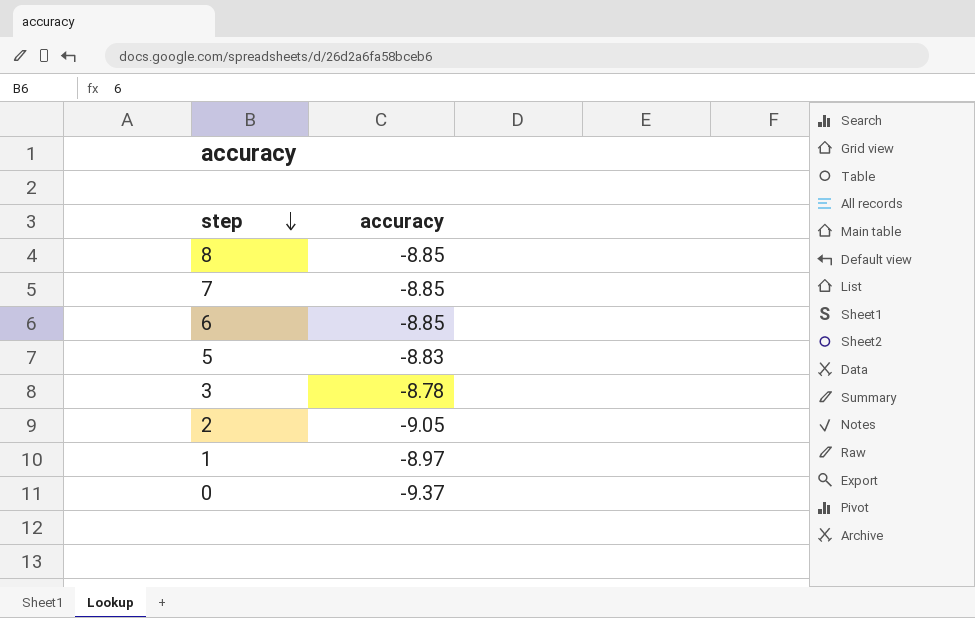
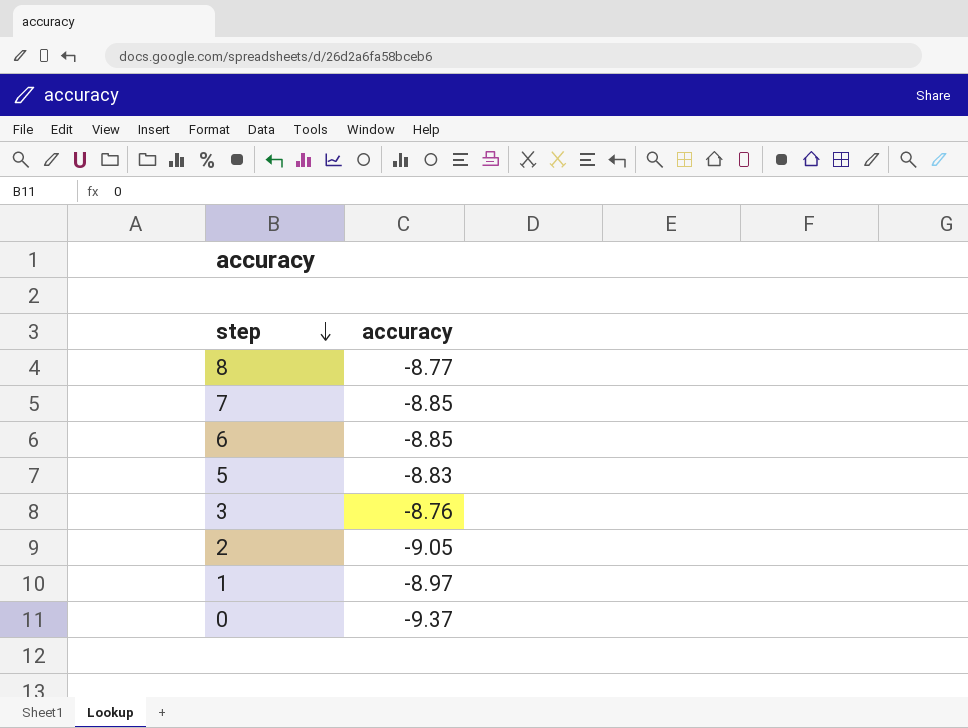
8 | accuracy: -8.85 -> -8.77
3 | accuracy: -8.78 -> -8.76

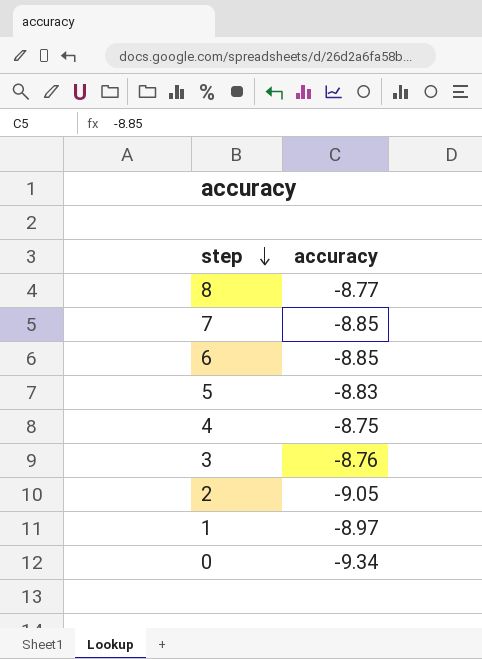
row 4: none -> -8.75
0 | accuracy: -9.37 -> -9.34

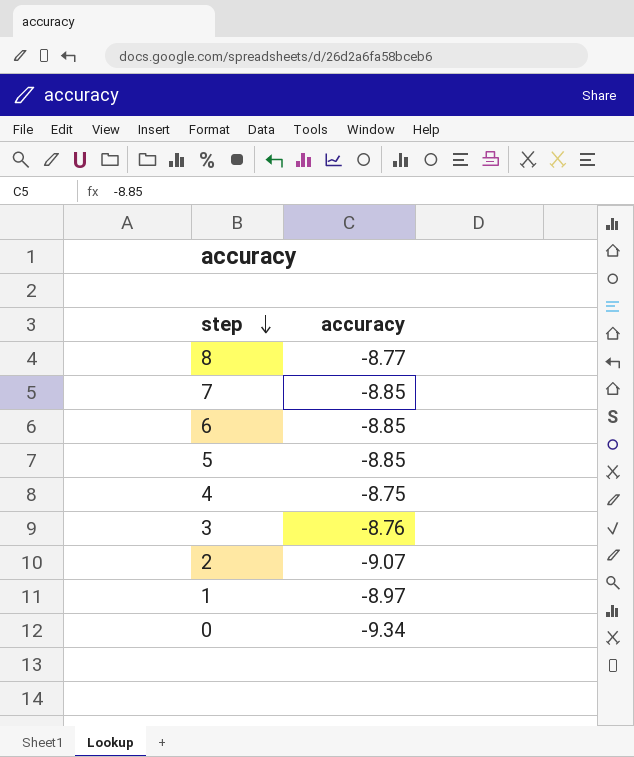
5 | accuracy: -8.83 -> -8.85
2 | accuracy: -9.05 -> -9.07

